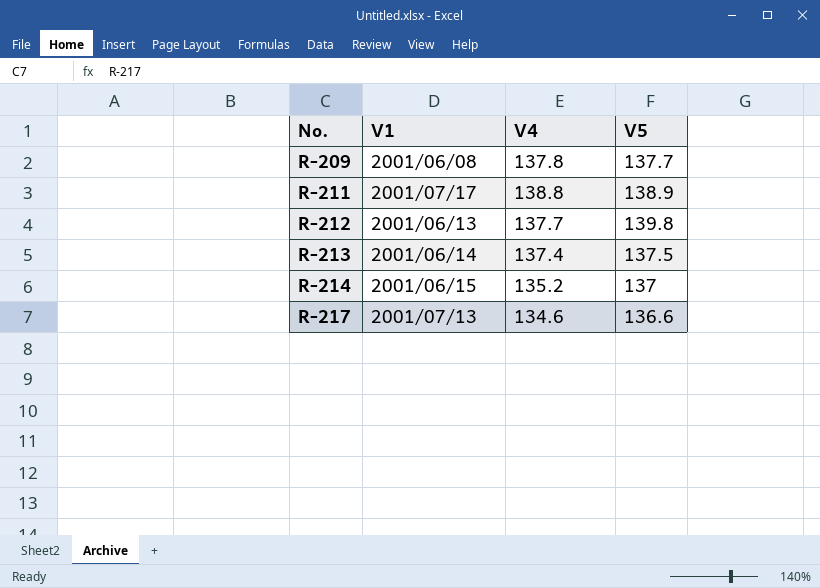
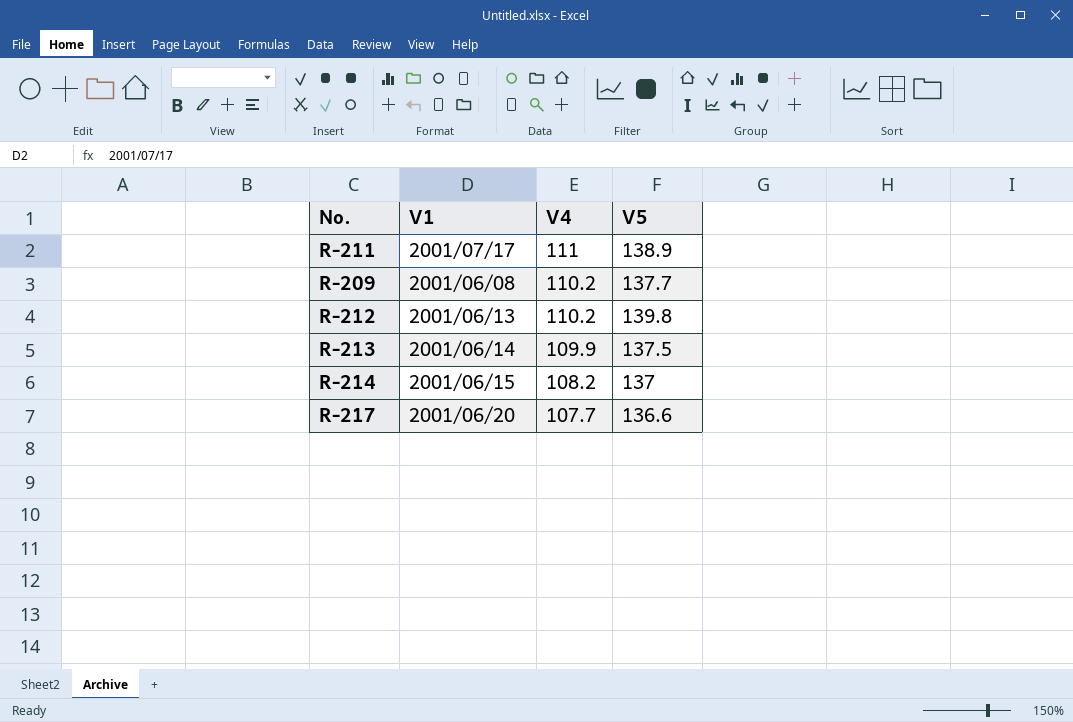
row order: No. ascending -> V4 descending
R-211 | V4: 138.8 -> 111
R-209 | V4: 137.8 -> 110.2
R-212 | V4: 137.7 -> 110.2
R-213 | V4: 137.4 -> 109.9
R-214 | V4: 135.2 -> 108.2
R-217 | V1: 2001/07/13 -> 2001/06/20
R-217 | V4: 134.6 -> 107.7

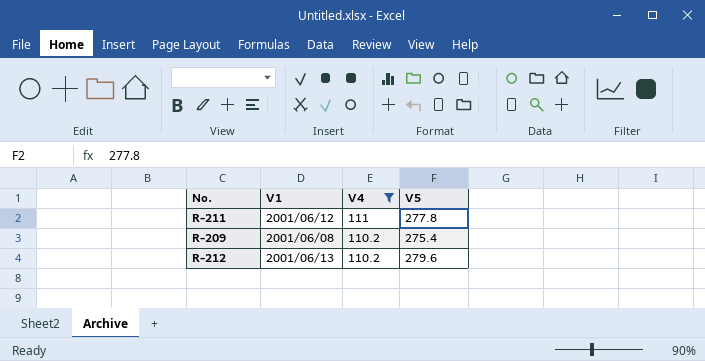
filter: none -> V4 >= 110.2
R-211 | V1: 2001/07/17 -> 2001/06/12
R-211 | V5: 138.9 -> 277.8
R-209 | V5: 137.7 -> 275.4
R-212 | V5: 139.8 -> 279.6

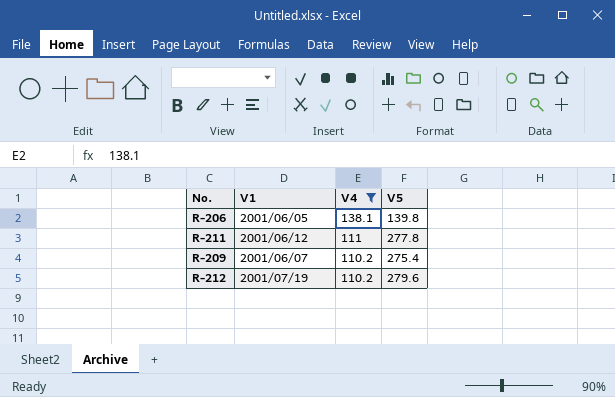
row R-206: none -> 2001/06/05 | 138.1 | 139.8
R-209 | V1: 2001/06/08 -> 2001/06/07
R-212 | V1: 2001/06/13 -> 2001/07/19

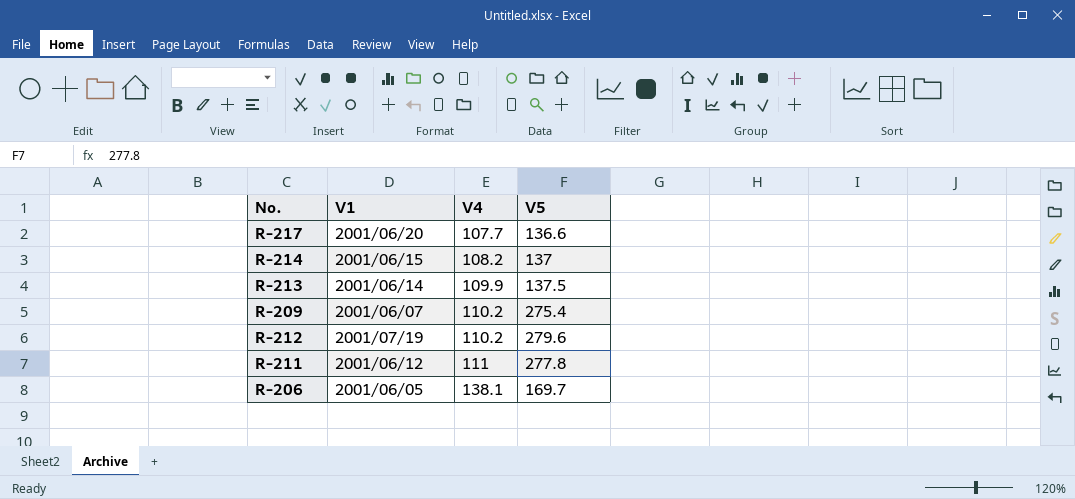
filter: V4 >= 110.2 -> none
row order: V4 descending -> V4 ascending
R-206 | V5: 139.8 -> 169.7

